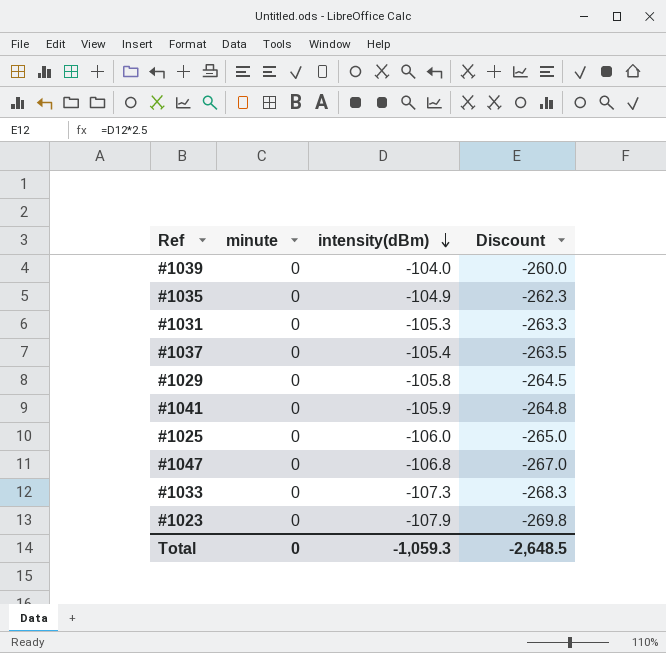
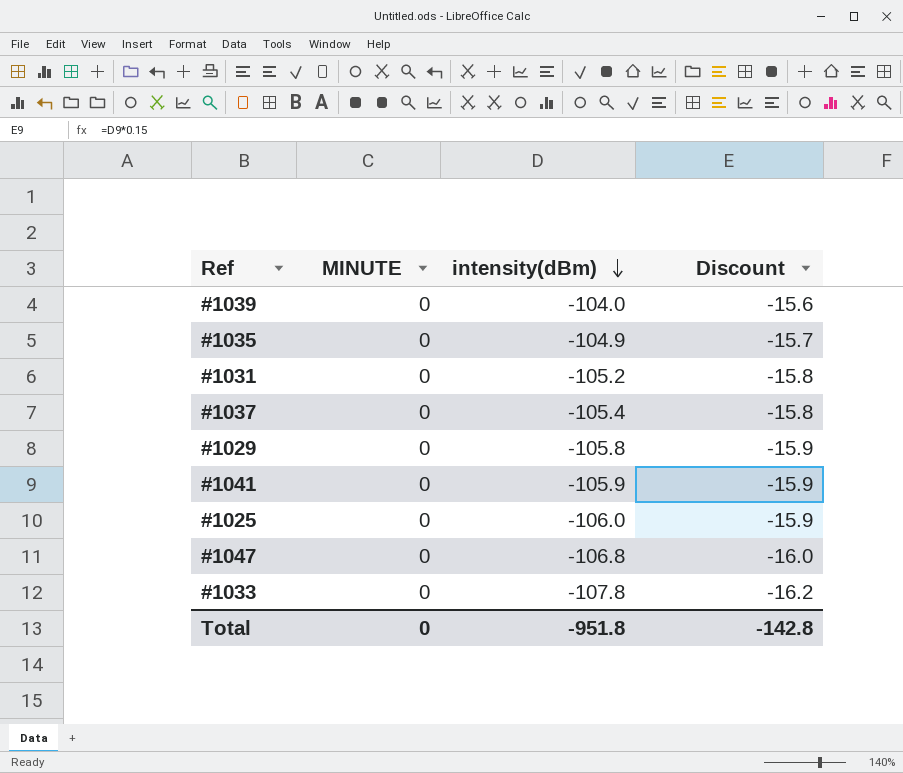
column name: minute -> MINUTE
column Discount | formula: [intensity(dBm)] * 2.5 -> [intensity(dBm)] * 0.15
row #1023: 0 | -107.9 | -269.8 -> none
#1031 | intensity(dBm): -105.3 -> -105.2
#1033 | intensity(dBm): -107.3 -> -107.8
Total | intensity(dBm): -1,059.3 -> -951.8
Total | Discount: -2,648.5 -> -142.8

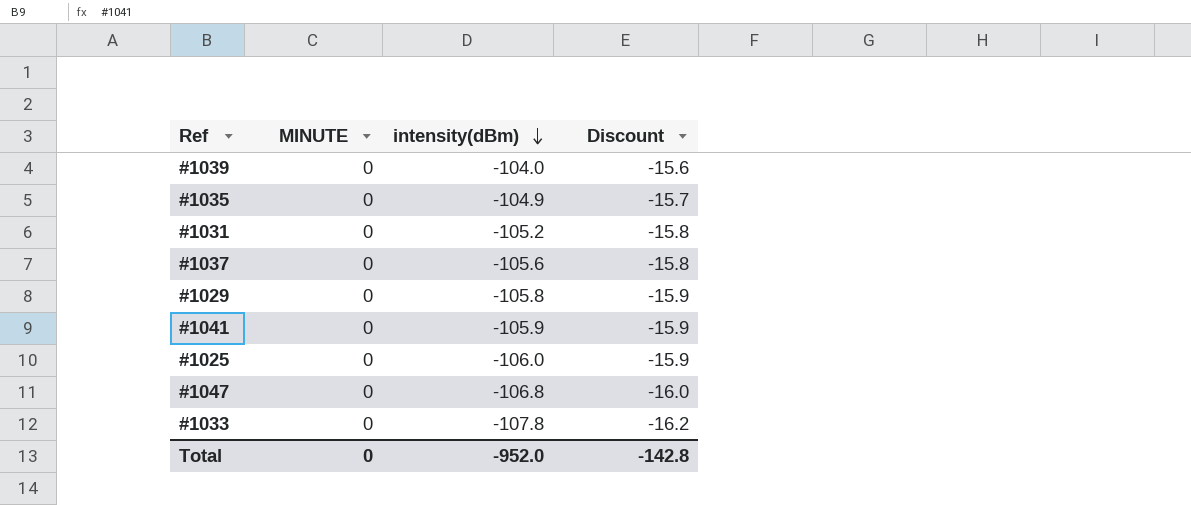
#1037 | intensity(dBm): -105.4 -> -105.6
Total | intensity(dBm): -951.8 -> -952.0

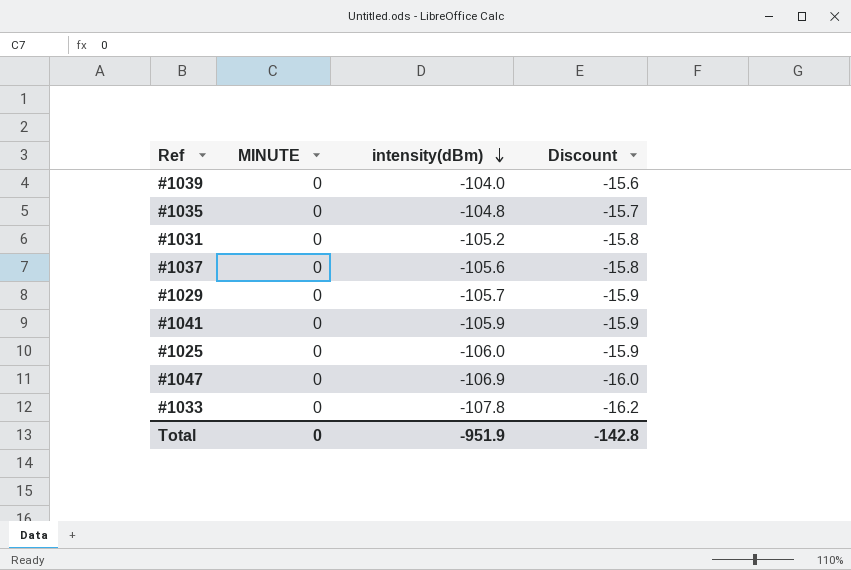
#1035 | intensity(dBm): -104.9 -> -104.8
#1029 | intensity(dBm): -105.8 -> -105.7
#1047 | intensity(dBm): -106.8 -> -106.9
Total | intensity(dBm): -952.0 -> -951.9

